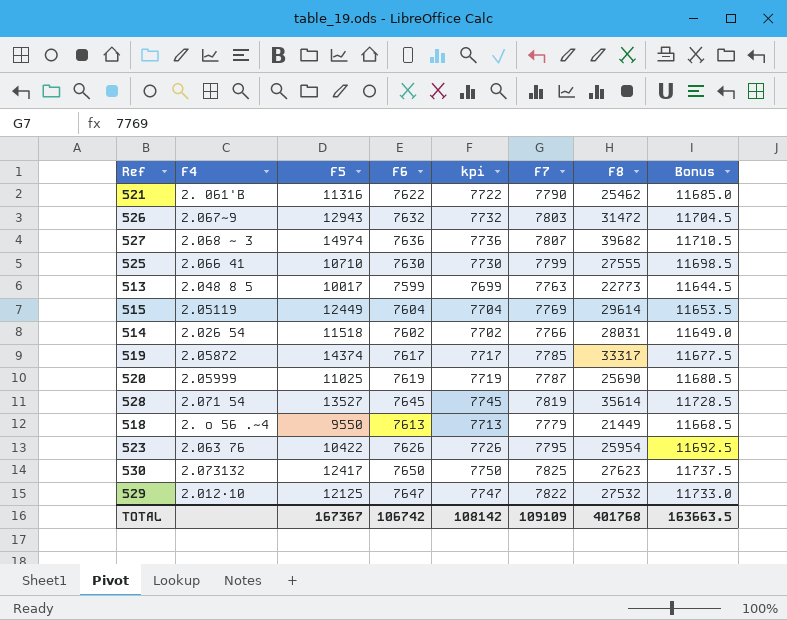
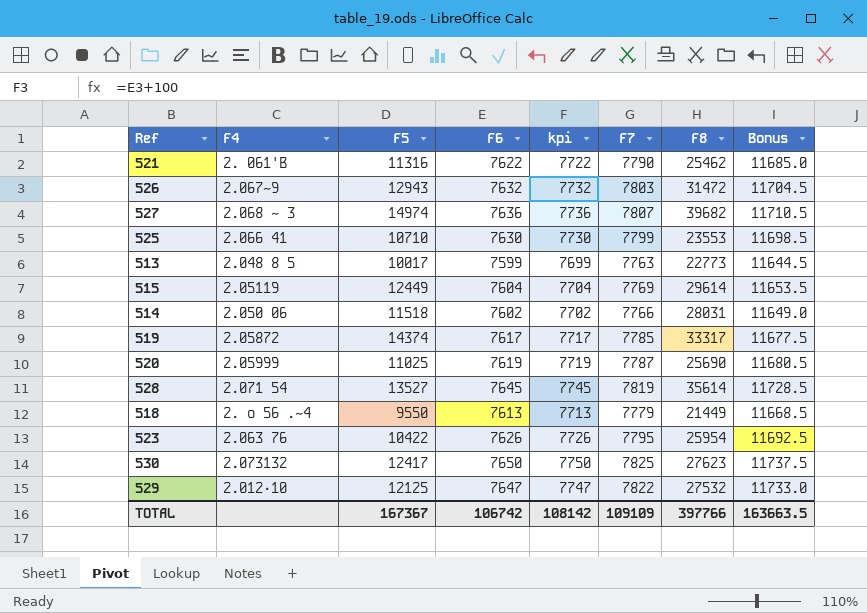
525 | F8: 27555 -> 23553
514 | F4: 2.026 54 -> 2.050 06
TOTAL | F8: 401768 -> 397766

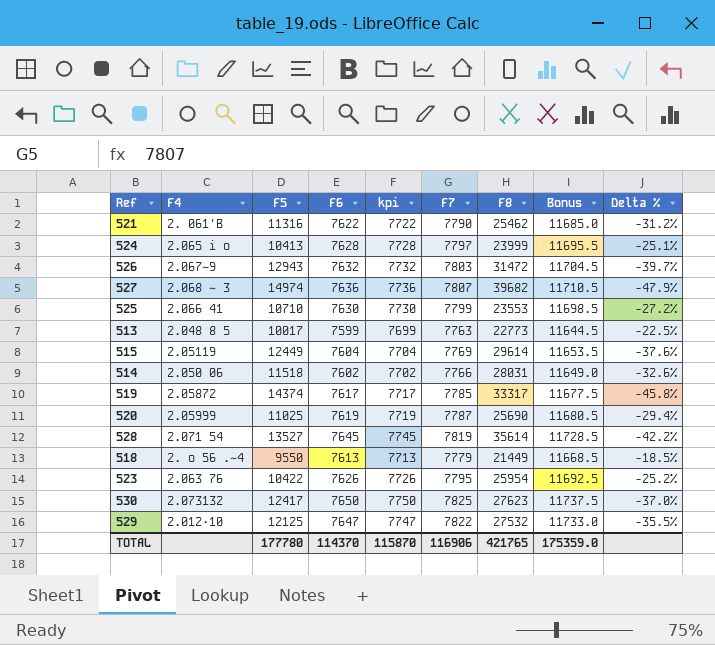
column Delta % | formula: none -> ([F7] - [F5]) / [F5]
row 524: none -> 2.065 i o | 10413 | 7628 | 7728 | 7797 | 23999 | 11695.5 | -25.1%
TOTAL | F5: 167367 -> 177780
TOTAL | F6: 106742 -> 114370
TOTAL | kpi: 108142 -> 115870
TOTAL | F7: 109109 -> 116906
TOTAL | F8: 397766 -> 421765
TOTAL | Bonus: 163663.5 -> 175359.0

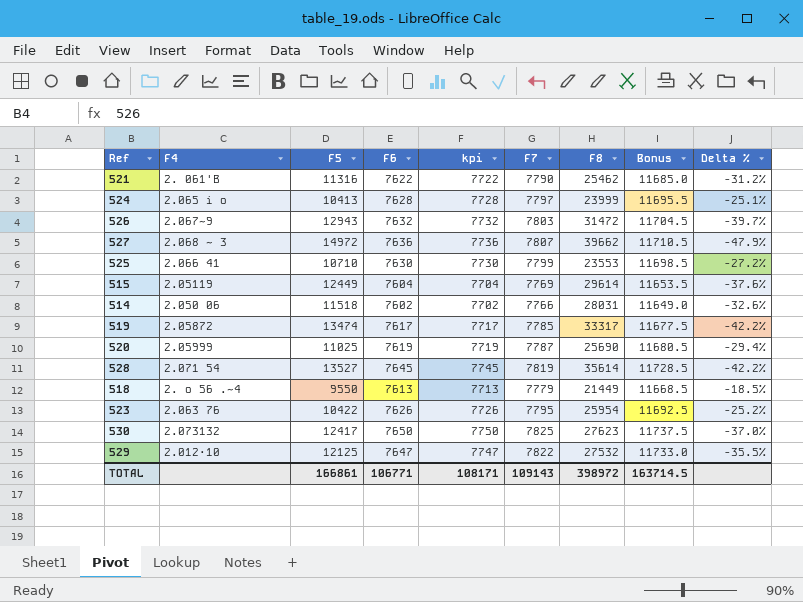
row 513: 2.048 8 5 | 10017 | 7599 | 7699 | 7763 | 22773 | 11644.5 | -22.5% -> none
527 | F5: 14974 -> 14972
527 | F8: 39682 -> 39662
519 | F5: 14374 -> 13474
519 | Delta %: -45.8% -> -42.2%
TOTAL | F5: 177780 -> 166861
TOTAL | F6: 114370 -> 106771
TOTAL | kpi: 115870 -> 108171
TOTAL | F7: 116906 -> 109143
TOTAL | F8: 421765 -> 398972
TOTAL | Bonus: 175359.0 -> 163714.5

